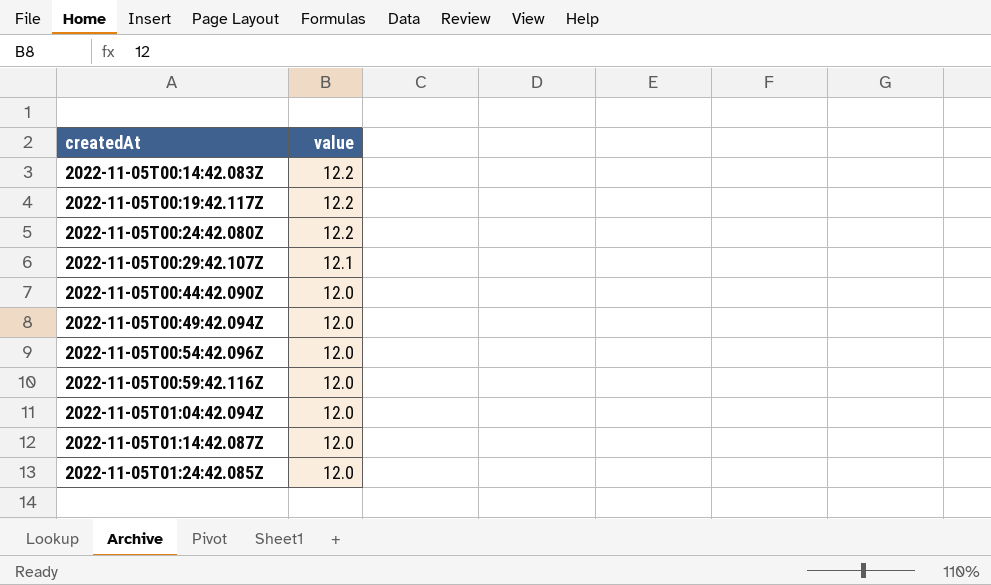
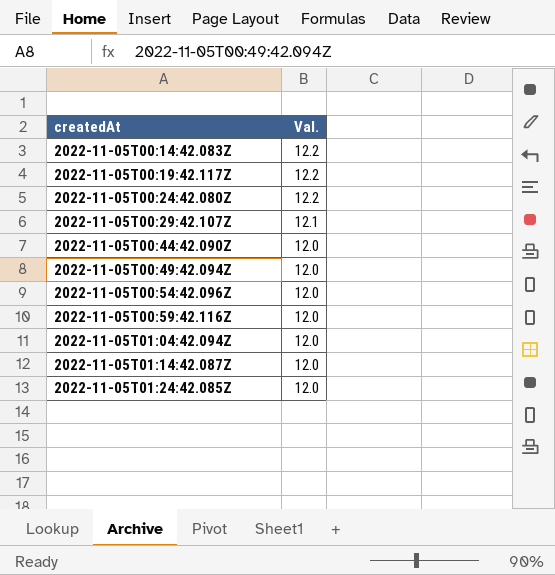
column name: value -> Val.

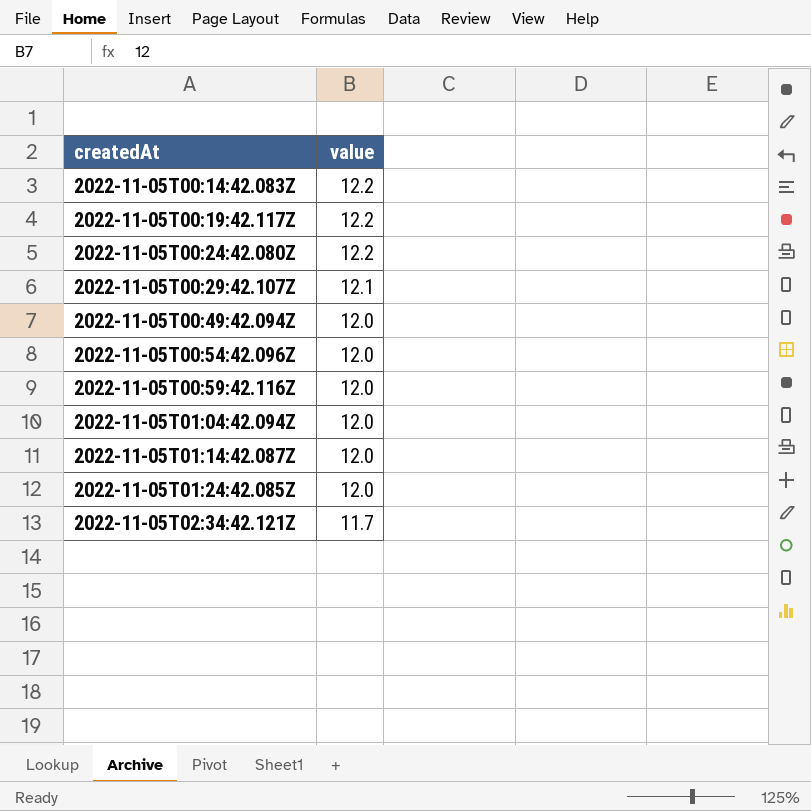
column name: Val. -> value
row 2022-11-05T00:44:42.090Z: 12.0 -> none
row 2022-11-05T02:34:42.121Z: none -> 11.7

